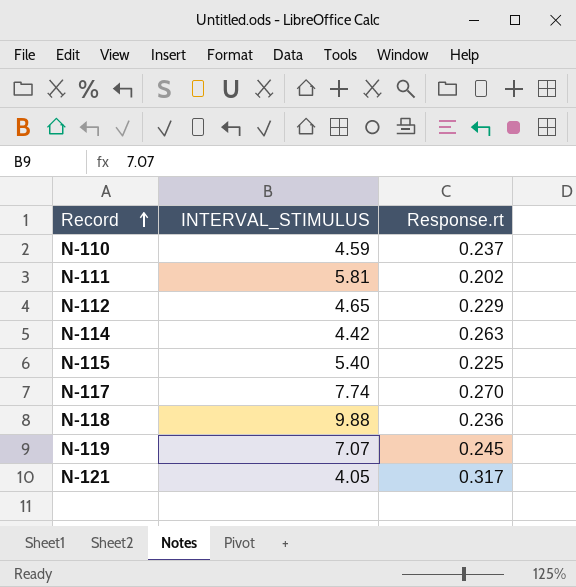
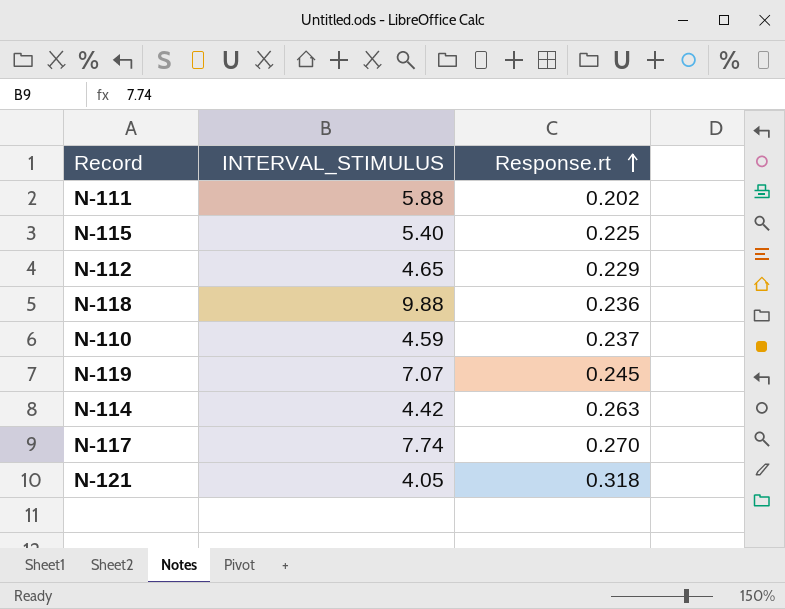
row order: Record ascending -> Response.rt ascending
N-111 | INTERVAL_STIMULUS: 5.81 -> 5.88
N-121 | Response.rt: 0.317 -> 0.318

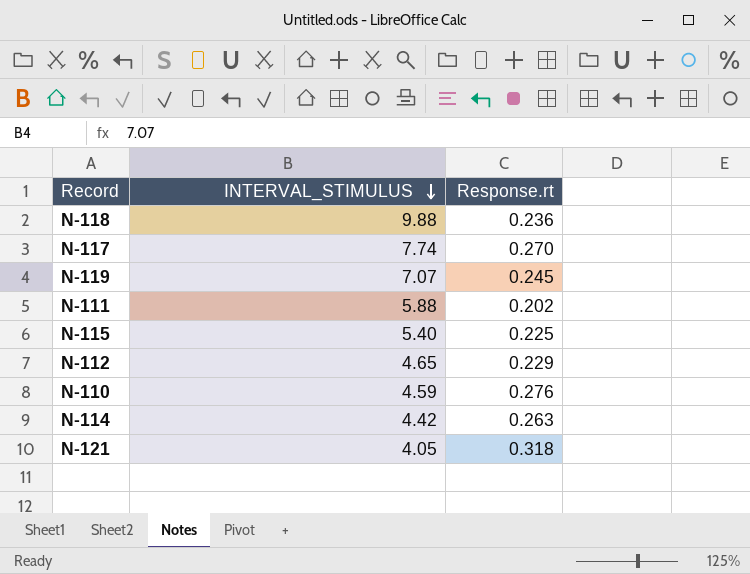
row order: Response.rt ascending -> INTERVAL_STIMULUS descending
N-110 | Response.rt: 0.237 -> 0.276

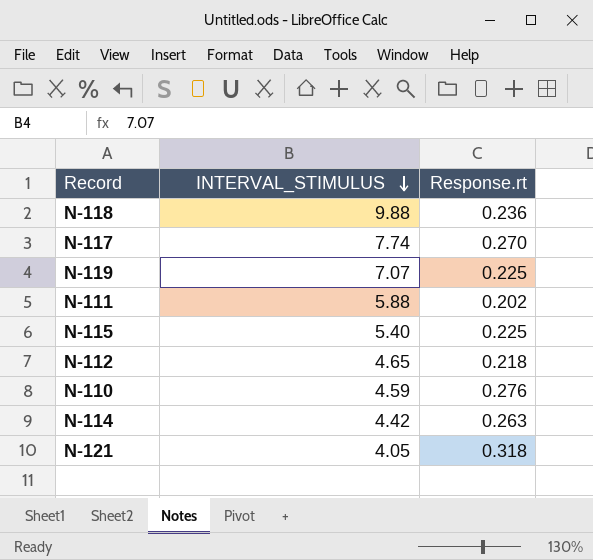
N-119 | Response.rt: 0.245 -> 0.225
N-112 | Response.rt: 0.229 -> 0.218

